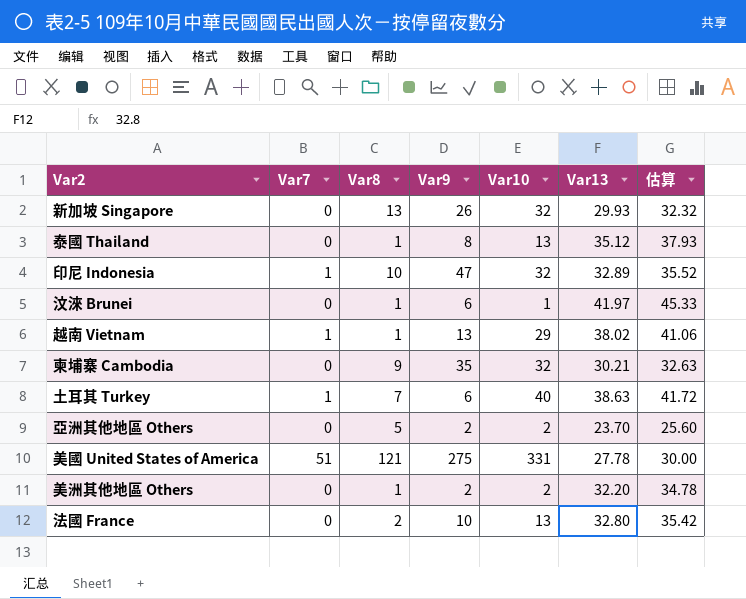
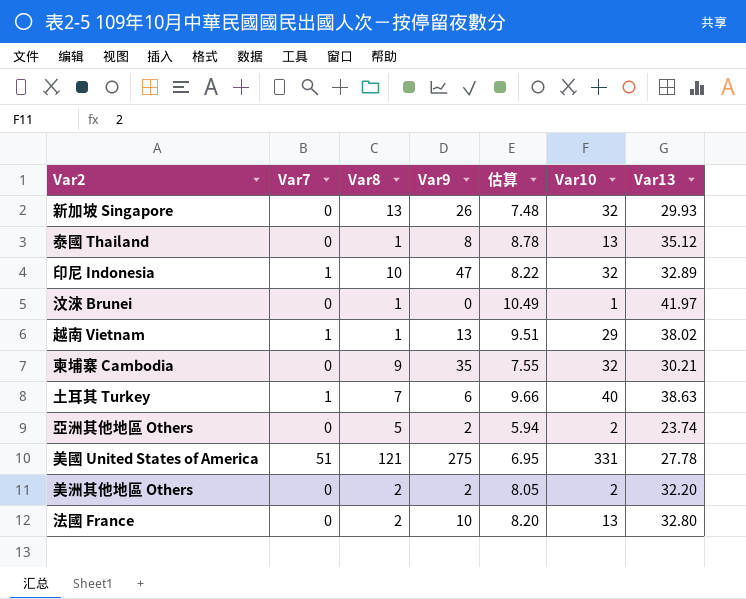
column 估算 | formula: [Var13] * 1.08 -> [Var13] * 0.25
column 估算 | position: 7 -> 5
汶淶 Brunei | Var9: 6 -> 0
亞洲其他地區 Others | Var13: 23.70 -> 23.74
美洲其他地區 Others | Var8: 1 -> 2

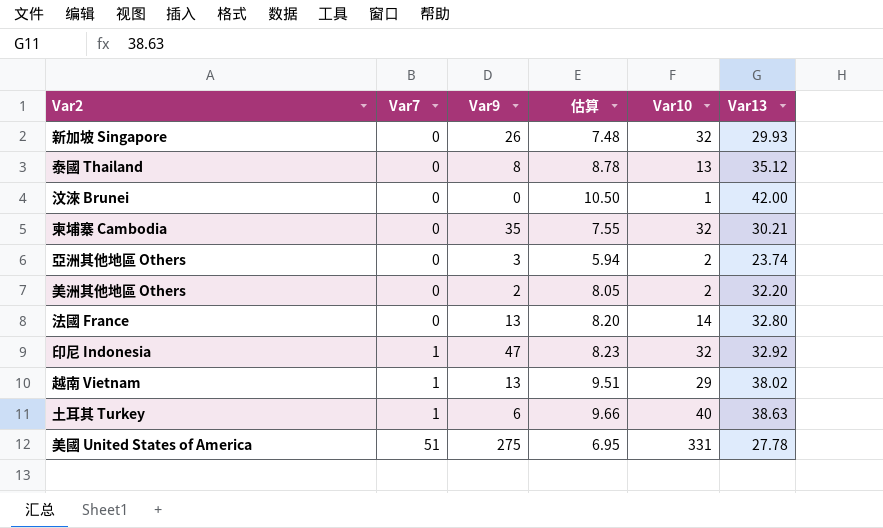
row order: none -> Var7 ascending
column Var8 | position: 3 -> none
汶淶 Brunei | 估算: 10.49 -> 10.50
汶淶 Brunei | Var13: 41.97 -> 42.00
亞洲其他地區 Others | Var9: 2 -> 3
法國 France | Var9: 10 -> 13
法國 France | Var10: 13 -> 14
印尼 Indonesia | 估算: 8.22 -> 8.23
印尼 Indonesia | Var13: 32.89 -> 32.92

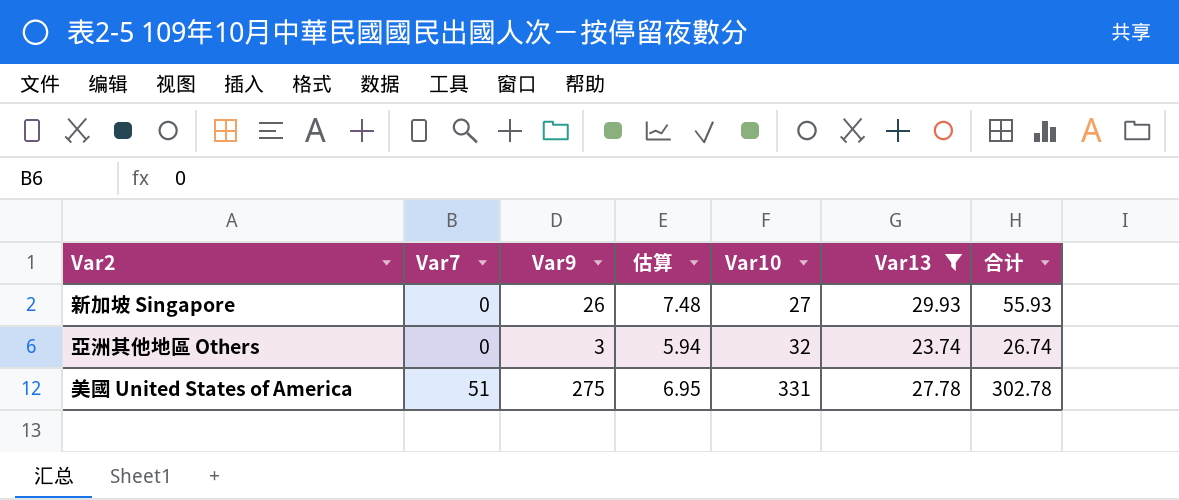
filter: none -> Var13 <= 29.93
column 合计 | formula: none -> [Var9] + [Var13]
新加坡 Singapore | Var10: 32 -> 27
亞洲其他地區 Others | Var10: 2 -> 32

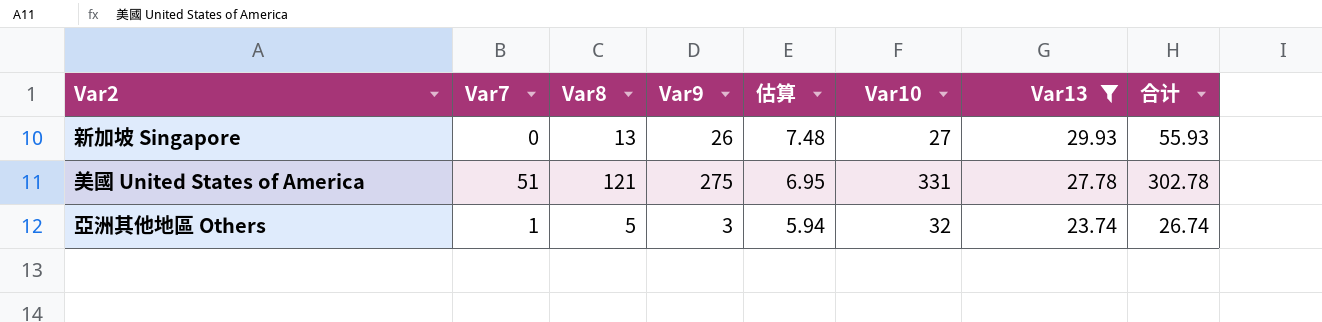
row order: Var7 ascending -> 估算 descending
column Var8 | position: none -> 3
亞洲其他地區 Others | Var7: 0 -> 1

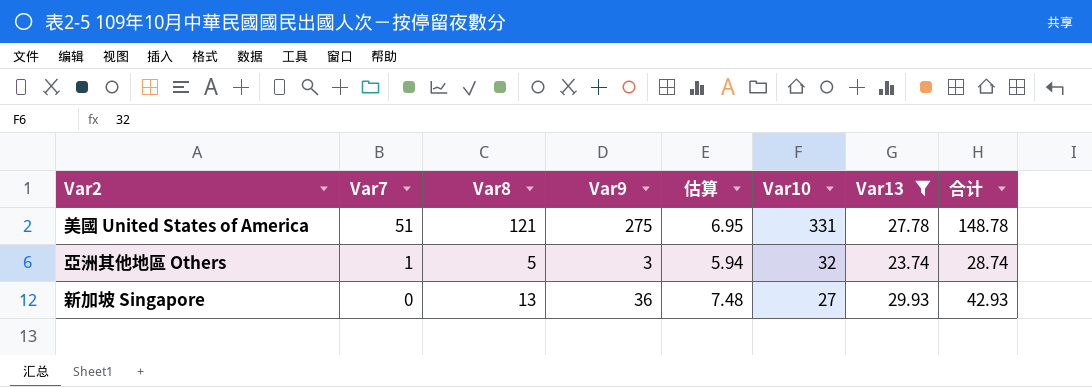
row order: 估算 descending -> Var7 descending
column 合计 | formula: [Var9] + [Var13] -> [Var8] + [Var13]
新加坡 Singapore | Var9: 26 -> 36

